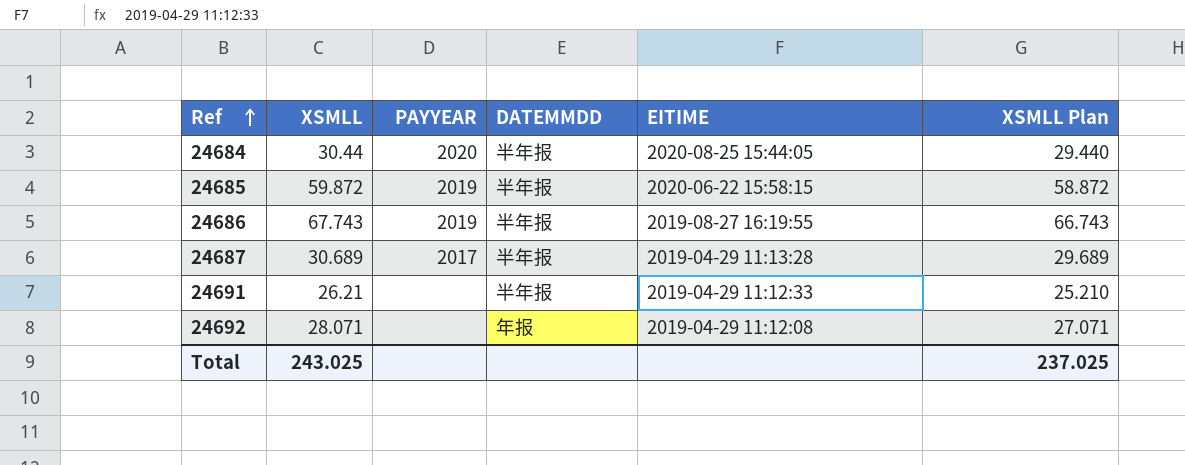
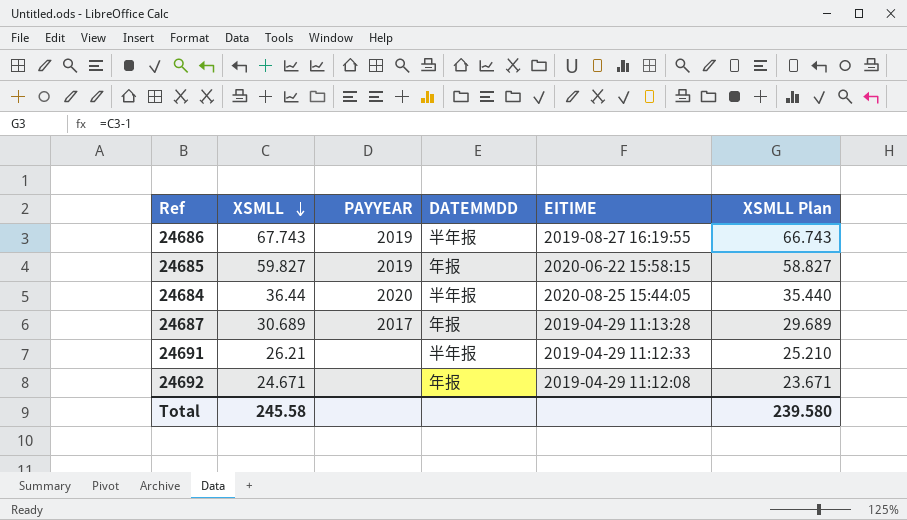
row order: Ref ascending -> XSMLL descending
24685 | XSMLL: 59.872 -> 59.827
24685 | DATEMMDD: 半年报 -> 年报
24685 | XSMLL Plan: 58.872 -> 58.827
24684 | XSMLL: 30.44 -> 36.44
24684 | XSMLL Plan: 29.440 -> 35.440
24687 | DATEMMDD: 半年报 -> 年报
24692 | XSMLL: 28.071 -> 24.671
24692 | XSMLL Plan: 27.071 -> 23.671
Total | XSMLL: 243.025 -> 245.58
Total | XSMLL Plan: 237.025 -> 239.580

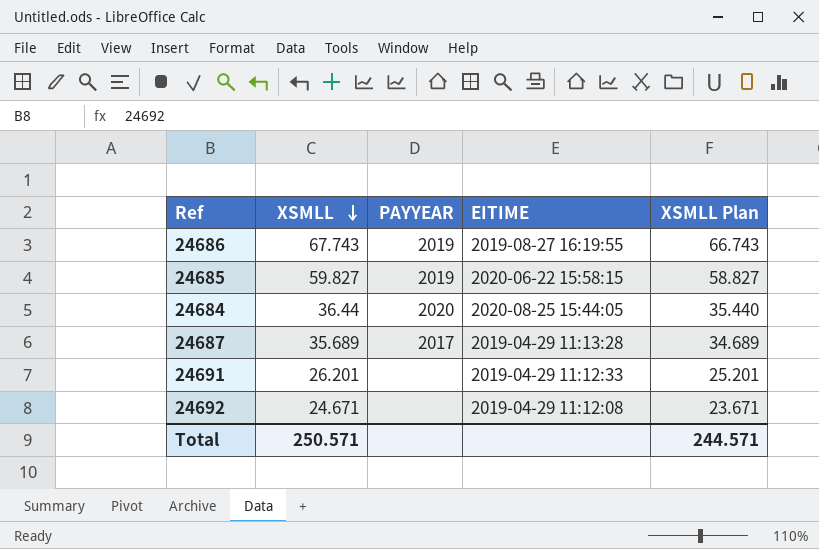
column DATEMMDD | position: 4 -> none
24687 | XSMLL: 30.689 -> 35.689
24687 | XSMLL Plan: 29.689 -> 34.689
24691 | XSMLL: 26.21 -> 26.201
24691 | XSMLL Plan: 25.210 -> 25.201
Total | XSMLL: 245.58 -> 250.571
Total | XSMLL Plan: 239.580 -> 244.571

